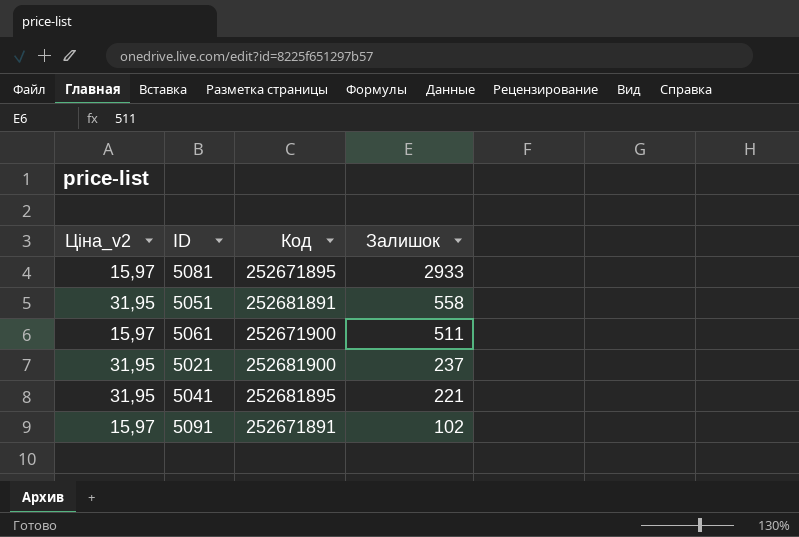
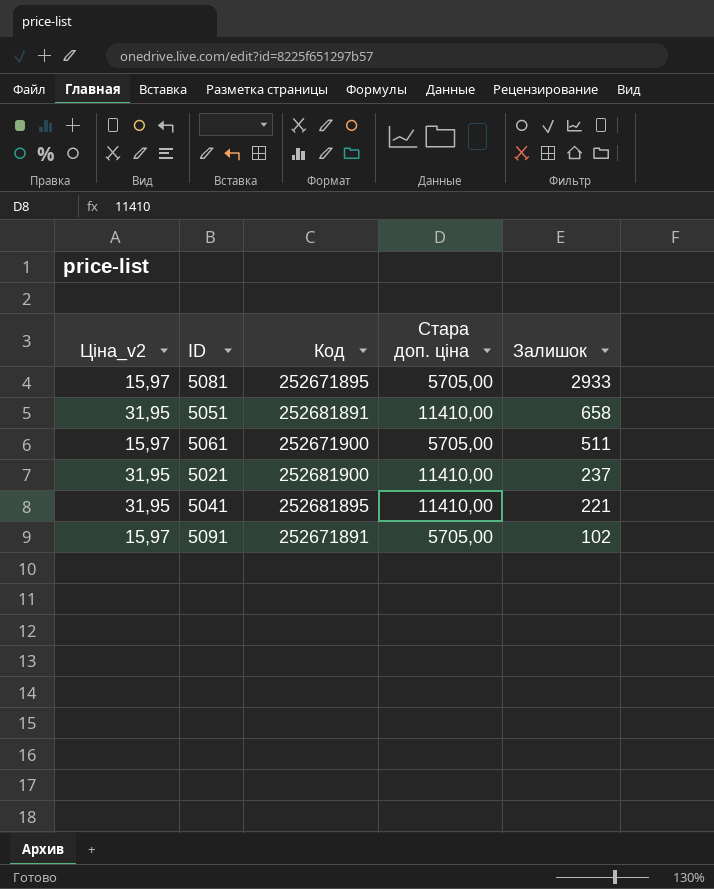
column Стара доп. ціна | position: none -> 4
5051 | Залишок: 558 -> 658

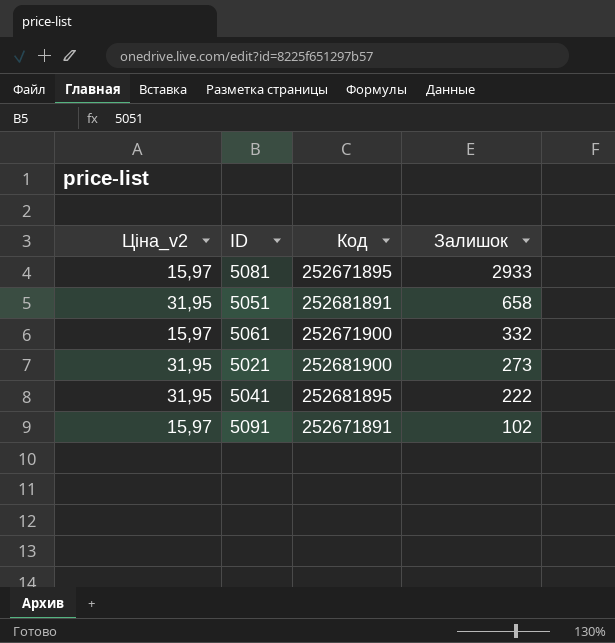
column Стара доп. ціна | position: 4 -> none
5061 | Залишок: 511 -> 332
5021 | Залишок: 237 -> 273
5041 | Залишок: 221 -> 222

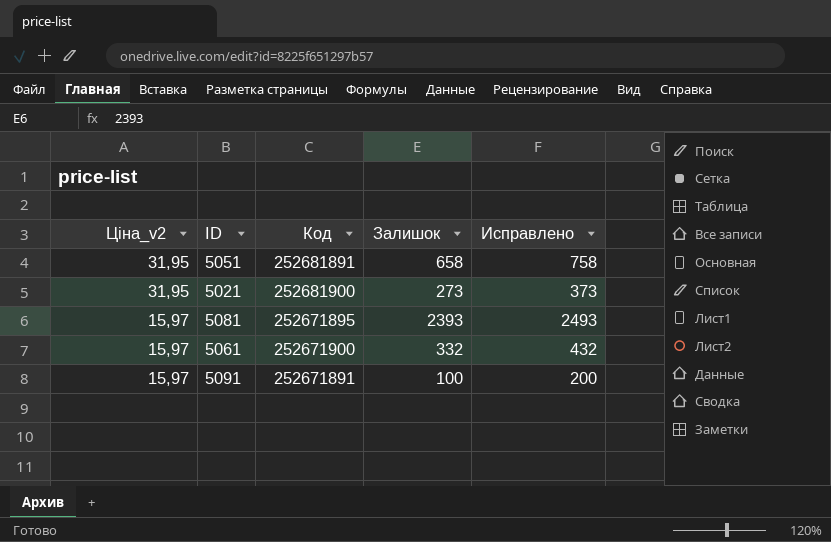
row order: Залишок descending -> Ціна_v2 descending
column Исправлено | formula: none -> [Залишок] + 100
row 5041: 31,95 | 252681895 | 222 -> none
5081 | Залишок: 2933 -> 2393
5091 | Залишок: 102 -> 100

